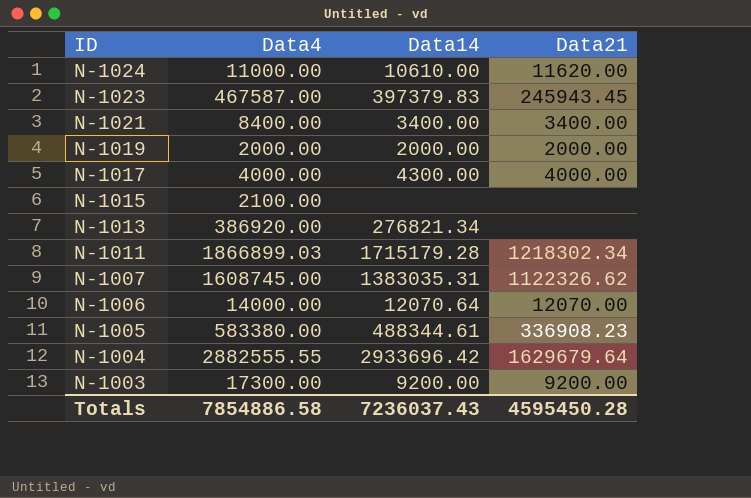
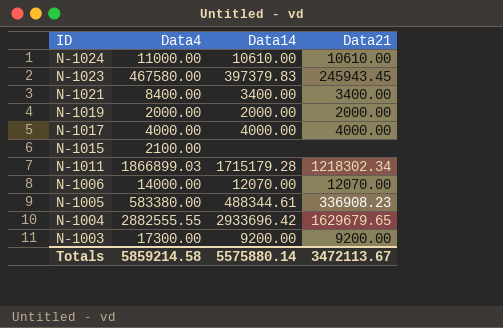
row N-1013: 386920.00 | 276821.34 | none -> none
row N-1007: 1608745.00 | 1383035.31 | 1122326.62 -> none
N-1024 | Data21: 11620.00 -> 10610.00
N-1023 | Data4: 467587.00 -> 467580.00
N-1017 | Data14: 4300.00 -> 4000.00
N-1006 | Data14: 12070.64 -> 12070.00
N-1004 | Data21: 1629679.64 -> 1629679.65
Totals | Data4: 7854886.58 -> 5859214.58
Totals | Data14: 7236037.43 -> 5575880.14
Totals | Data21: 4595450.28 -> 3472113.67

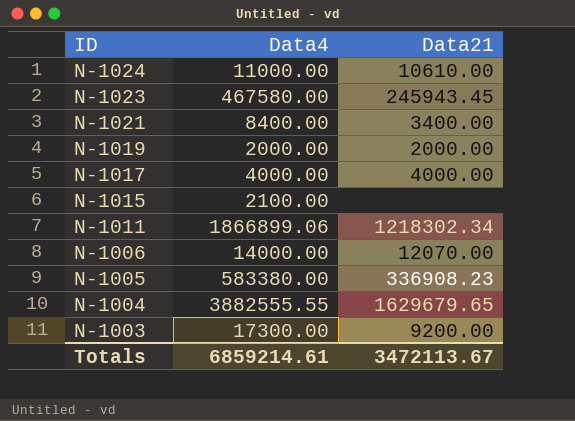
column Data14 | position: 3 -> none
N-1011 | Data4: 1866899.03 -> 1866899.06
N-1004 | Data4: 2882555.55 -> 3882555.55
Totals | Data4: 5859214.58 -> 6859214.61

